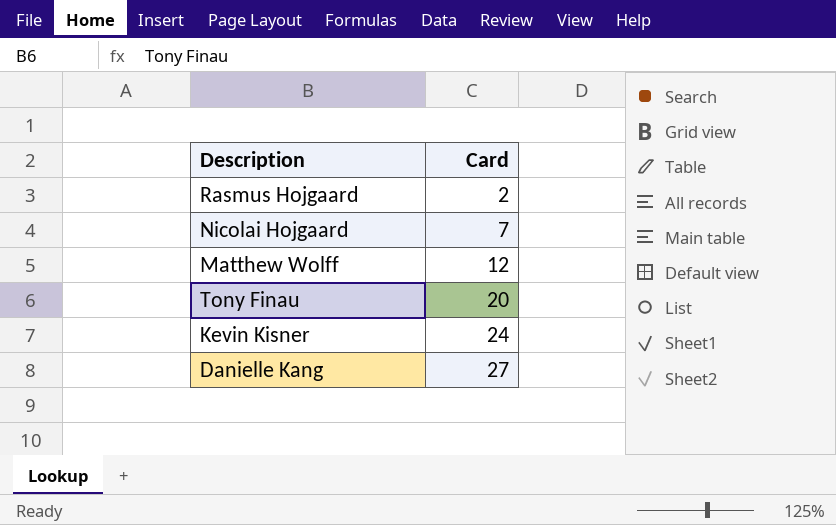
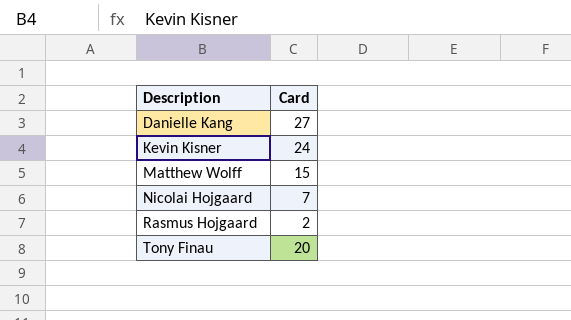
row order: Card ascending -> Description ascending
Matthew Wolff | Card: 12 -> 15

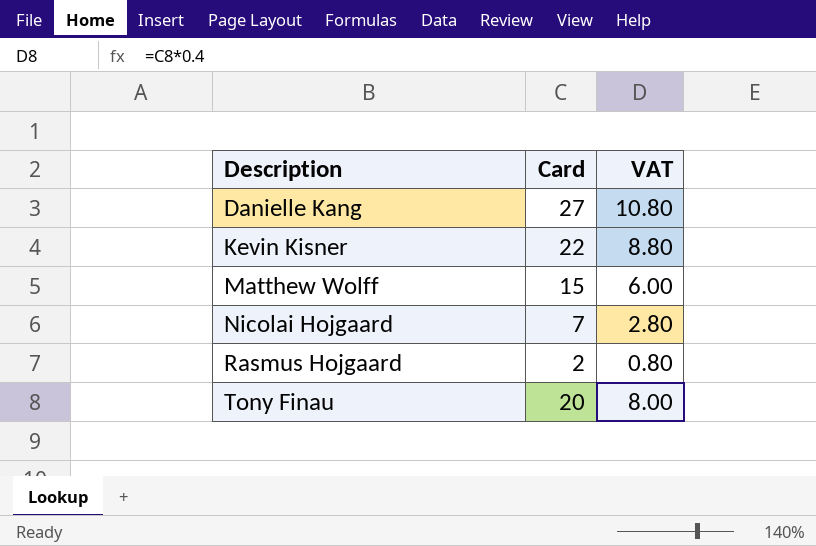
column VAT | formula: none -> [Card] * 0.4
Kevin Kisner | Card: 24 -> 22

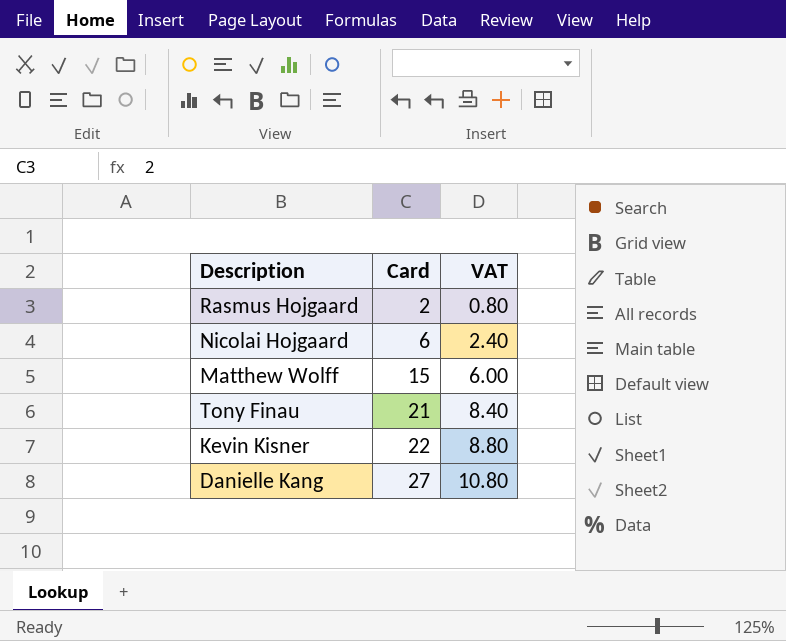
row order: Description ascending -> Card ascending
Nicolai Hojgaard | Card: 7 -> 6
Nicolai Hojgaard | VAT: 2.80 -> 2.40
Tony Finau | Card: 20 -> 21
Tony Finau | VAT: 8.00 -> 8.40

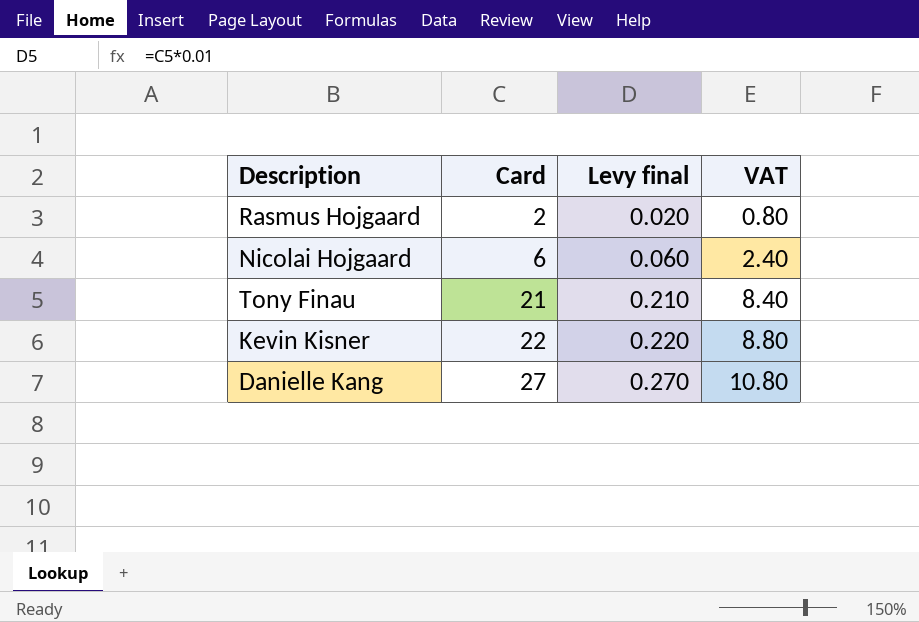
column Levy final | formula: none -> [Card] * 0.01
row Matthew Wolff: 15 | 6.00 -> none

